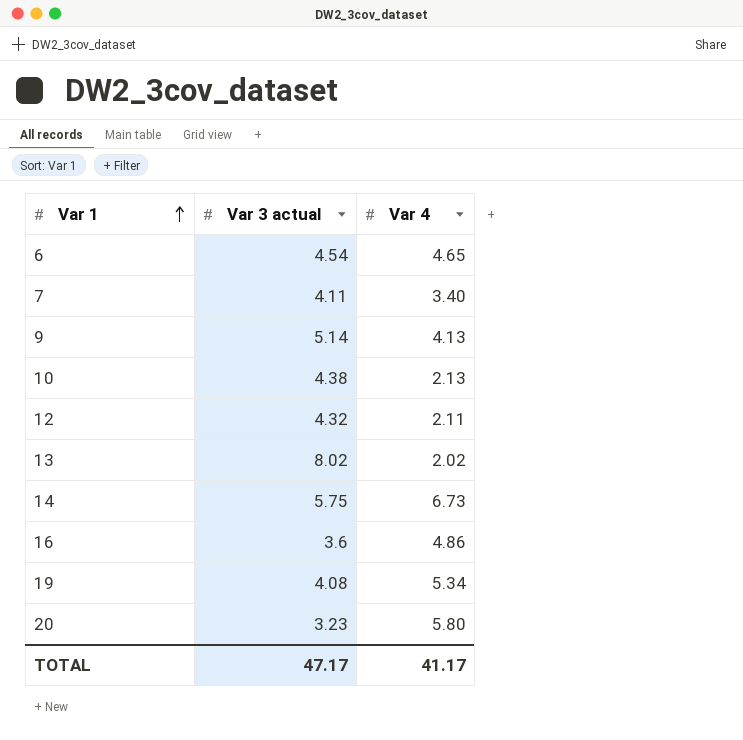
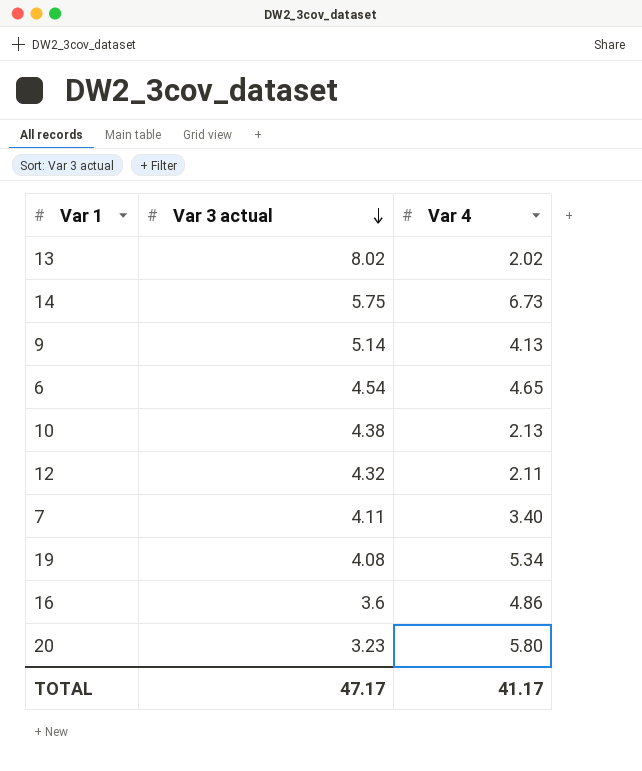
row order: Var 1 ascending -> Var 3 actual descending

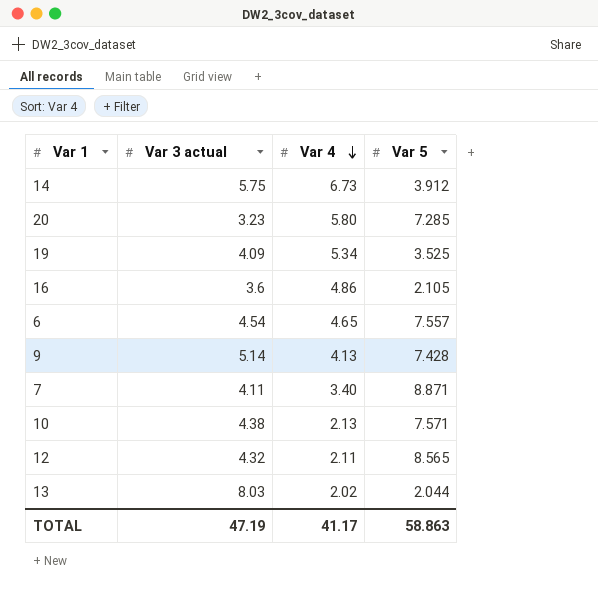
row order: Var 3 actual descending -> Var 4 descending
column Var 5 | position: none -> 4
19 | Var 3 actual: 4.08 -> 4.09
13 | Var 3 actual: 8.02 -> 8.03
TOTAL | Var 3 actual: 47.17 -> 47.19

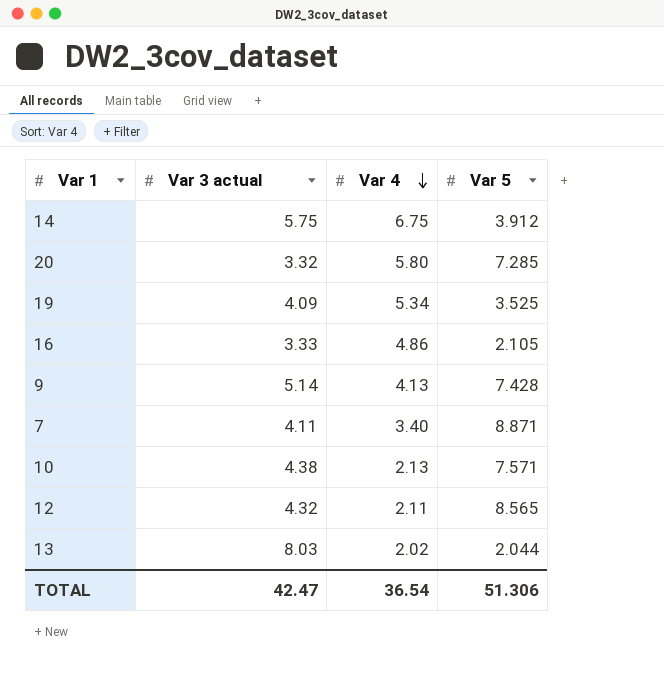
row 6: 4.54 | 4.65 | 7.557 -> none
14 | Var 4: 6.73 -> 6.75
20 | Var 3 actual: 3.23 -> 3.32
16 | Var 3 actual: 3.6 -> 3.33
TOTAL | Var 3 actual: 47.19 -> 42.47
TOTAL | Var 4: 41.17 -> 36.54
TOTAL | Var 5: 58.863 -> 51.306

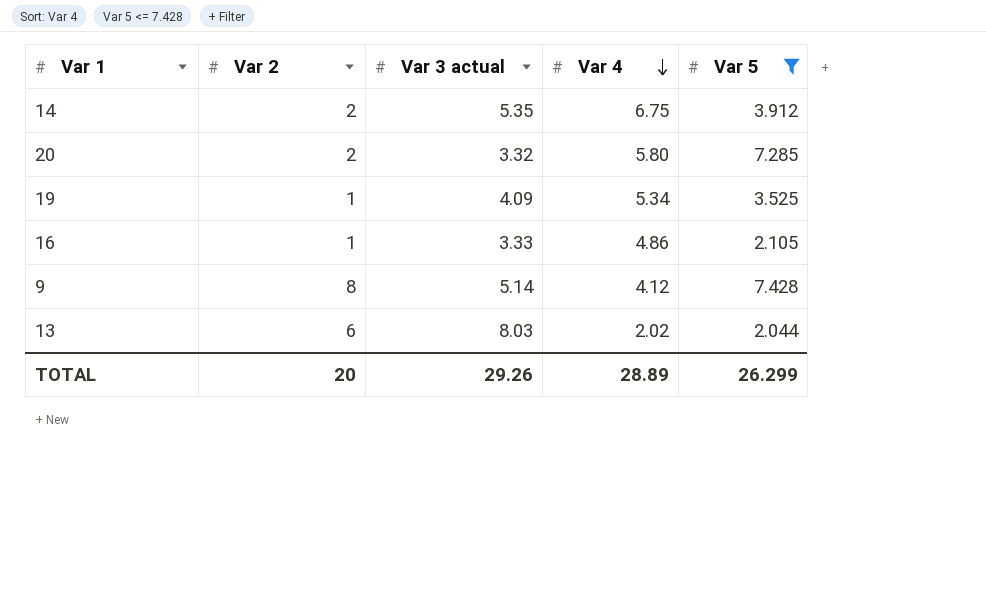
filter: none -> Var 5 <= 7.428
column Var 2 | position: none -> 2
14 | Var 3 actual: 5.75 -> 5.35
9 | Var 4: 4.13 -> 4.12
TOTAL | Var 3 actual: 42.47 -> 29.26
TOTAL | Var 4: 36.54 -> 28.89
TOTAL | Var 5: 51.306 -> 26.299

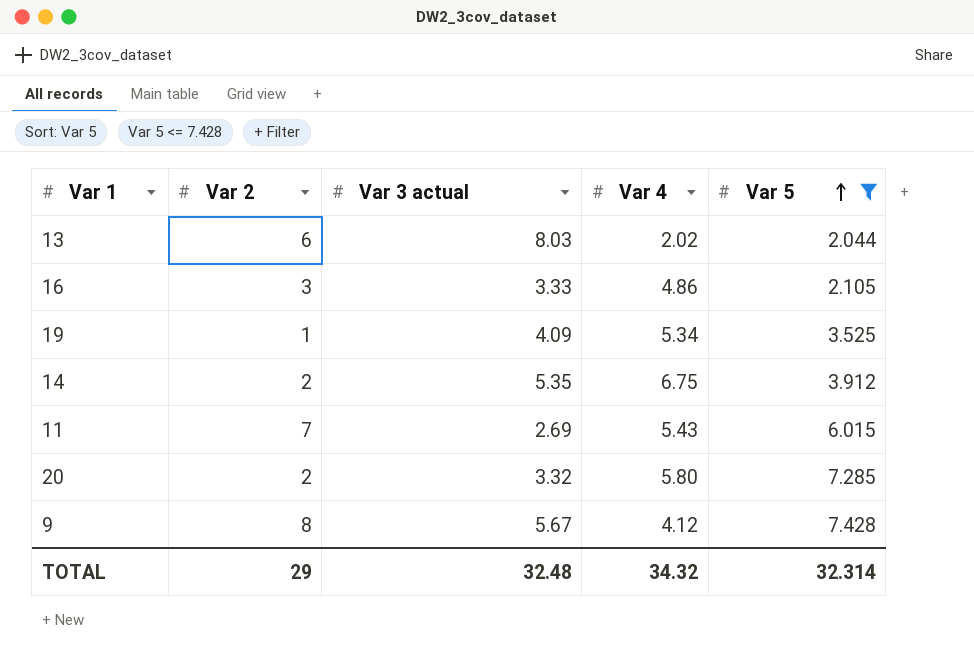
row order: Var 4 descending -> Var 5 ascending
16 | Var 2: 1 -> 3
row 11: none -> 7 | 2.69 | 5.43 | 6.015
9 | Var 3 actual: 5.14 -> 5.67
TOTAL | Var 2: 20 -> 29
TOTAL | Var 3 actual: 29.26 -> 32.48
TOTAL | Var 4: 28.89 -> 34.32
TOTAL | Var 5: 26.299 -> 32.314

